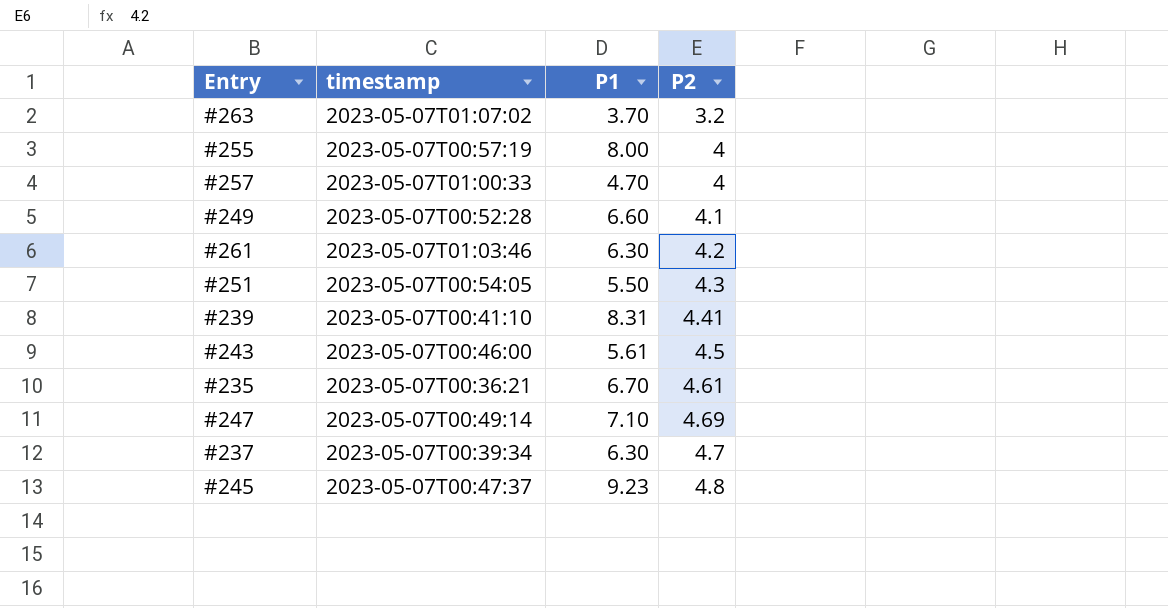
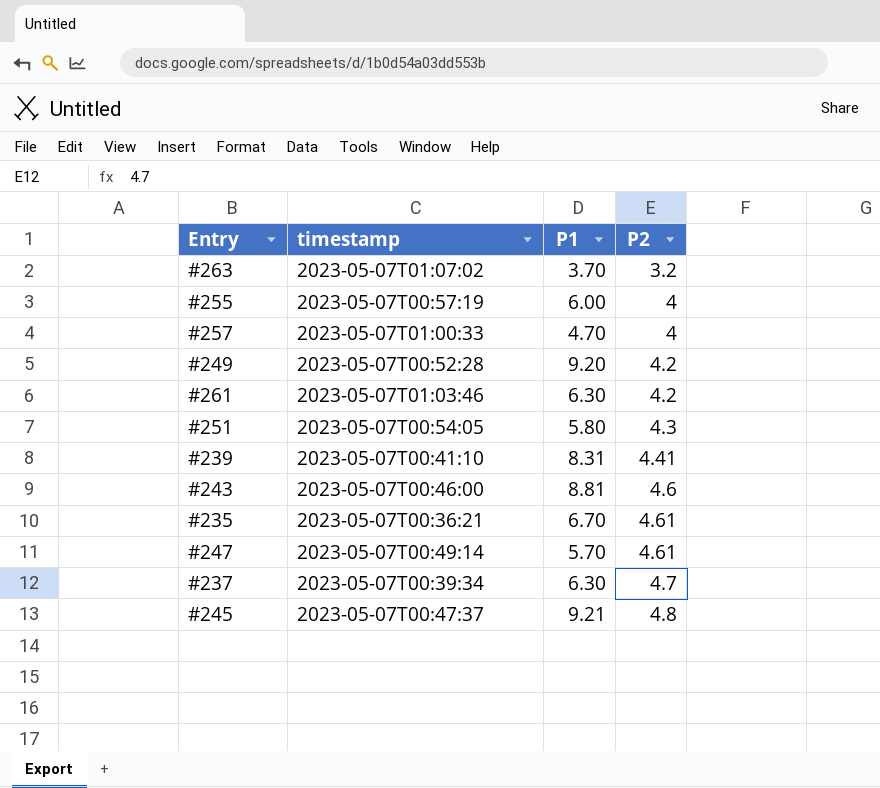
#255 | P1: 8.00 -> 6.00
#249 | P1: 6.60 -> 9.20
#249 | P2: 4.1 -> 4.2
#251 | P1: 5.50 -> 5.80
#243 | P1: 5.61 -> 8.81
#243 | P2: 4.5 -> 4.6
#247 | P1: 7.10 -> 5.70
#247 | P2: 4.69 -> 4.61
#245 | P1: 9.23 -> 9.21

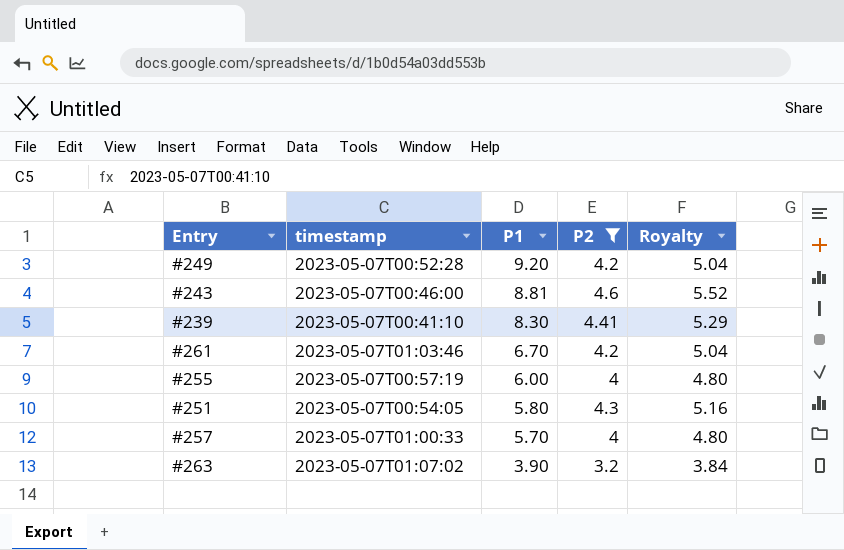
filter: none -> P2 <= 4.6
row order: P2 ascending -> P1 descending
column Royalty | formula: none -> [P2] * 1.2
#239 | P1: 8.31 -> 8.30
#261 | P1: 6.30 -> 6.70
#257 | P1: 4.70 -> 5.70
#263 | P1: 3.70 -> 3.90

